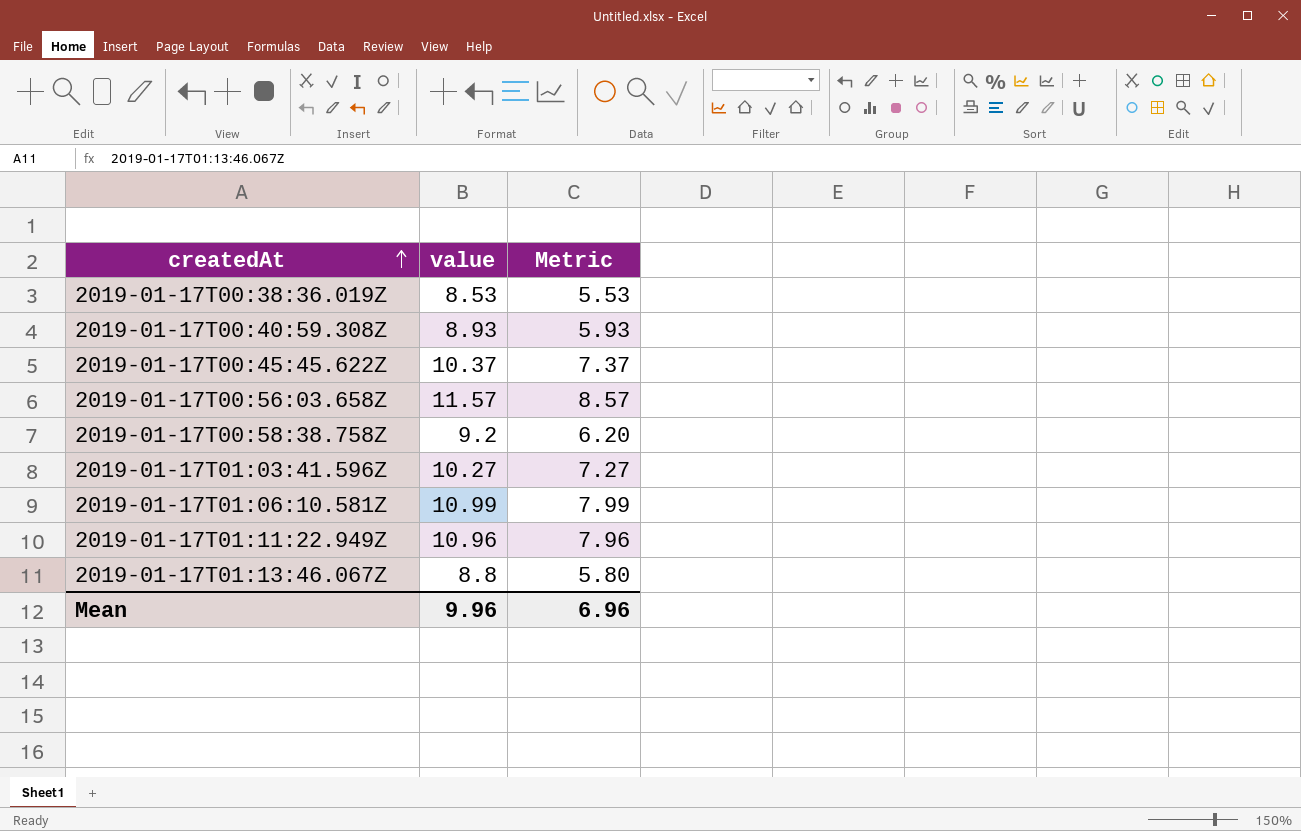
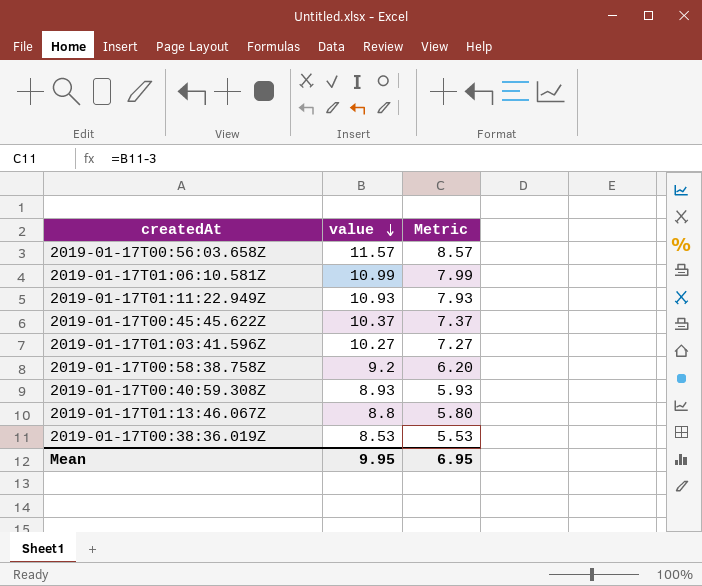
row order: createdAt ascending -> value descending
2019-01-17T01:11:22.949Z | value: 10.96 -> 10.93
2019-01-17T01:11:22.949Z | Metric: 7.96 -> 7.93
Mean | value: 9.96 -> 9.95
Mean | Metric: 6.96 -> 6.95

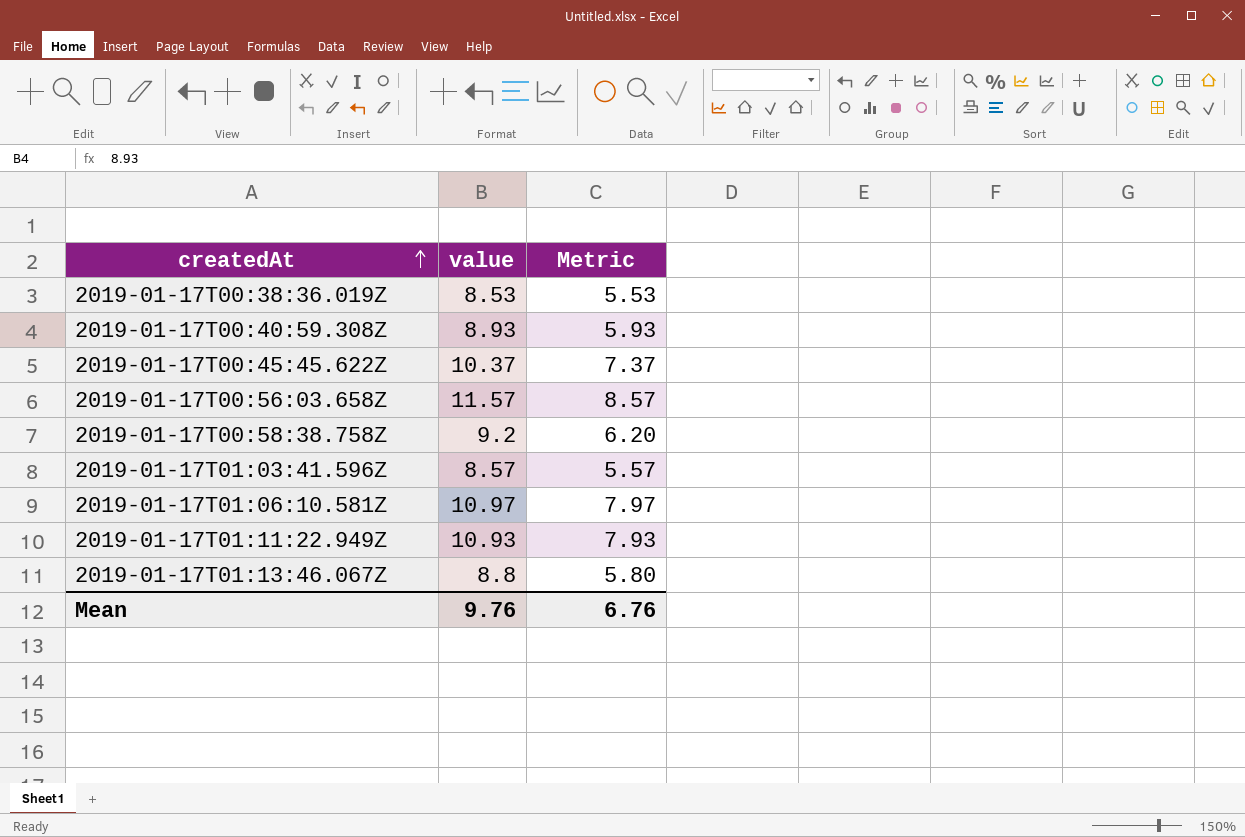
row order: value descending -> createdAt ascending
2019-01-17T01:03:41.596Z | value: 10.27 -> 8.57
2019-01-17T01:03:41.596Z | Metric: 7.27 -> 5.57
2019-01-17T01:06:10.581Z | value: 10.99 -> 10.97
2019-01-17T01:06:10.581Z | Metric: 7.99 -> 7.97
Mean | value: 9.95 -> 9.76
Mean | Metric: 6.95 -> 6.76

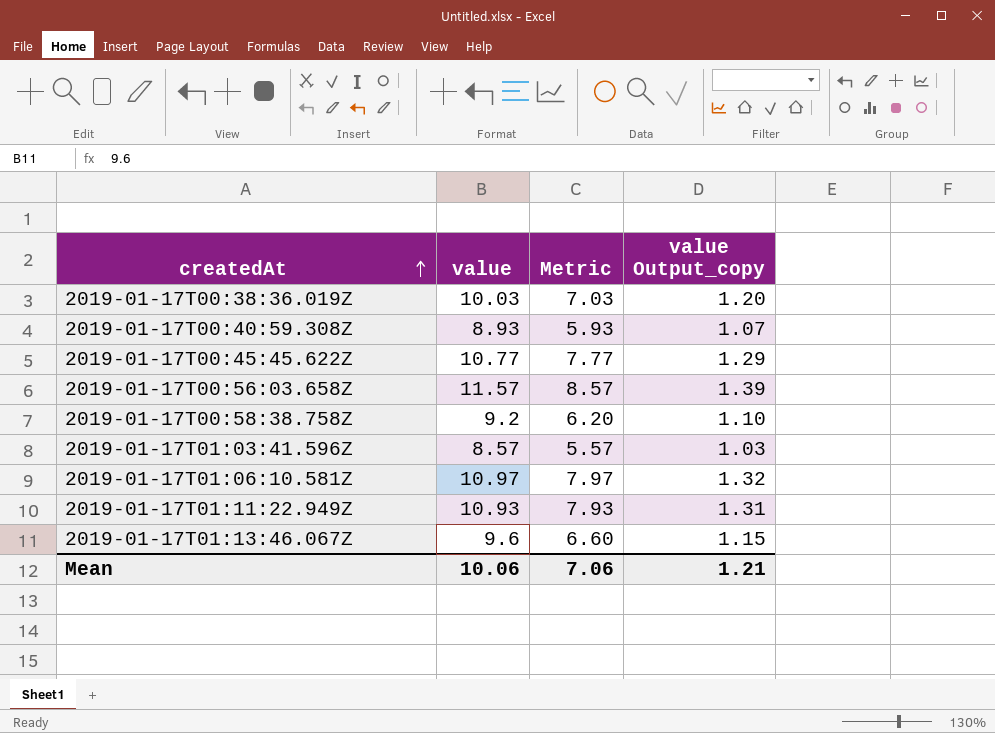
column value Output_copy | formula: none -> [value] * 0.12
2019-01-17T00:38:36.019Z | value: 8.53 -> 10.03
2019-01-17T00:38:36.019Z | Metric: 5.53 -> 7.03
2019-01-17T00:45:45.622Z | value: 10.37 -> 10.77
2019-01-17T00:45:45.622Z | Metric: 7.37 -> 7.77
2019-01-17T01:13:46.067Z | value: 8.8 -> 9.6
2019-01-17T01:13:46.067Z | Metric: 5.80 -> 6.60
Mean | value: 9.76 -> 10.06
Mean | Metric: 6.76 -> 7.06

